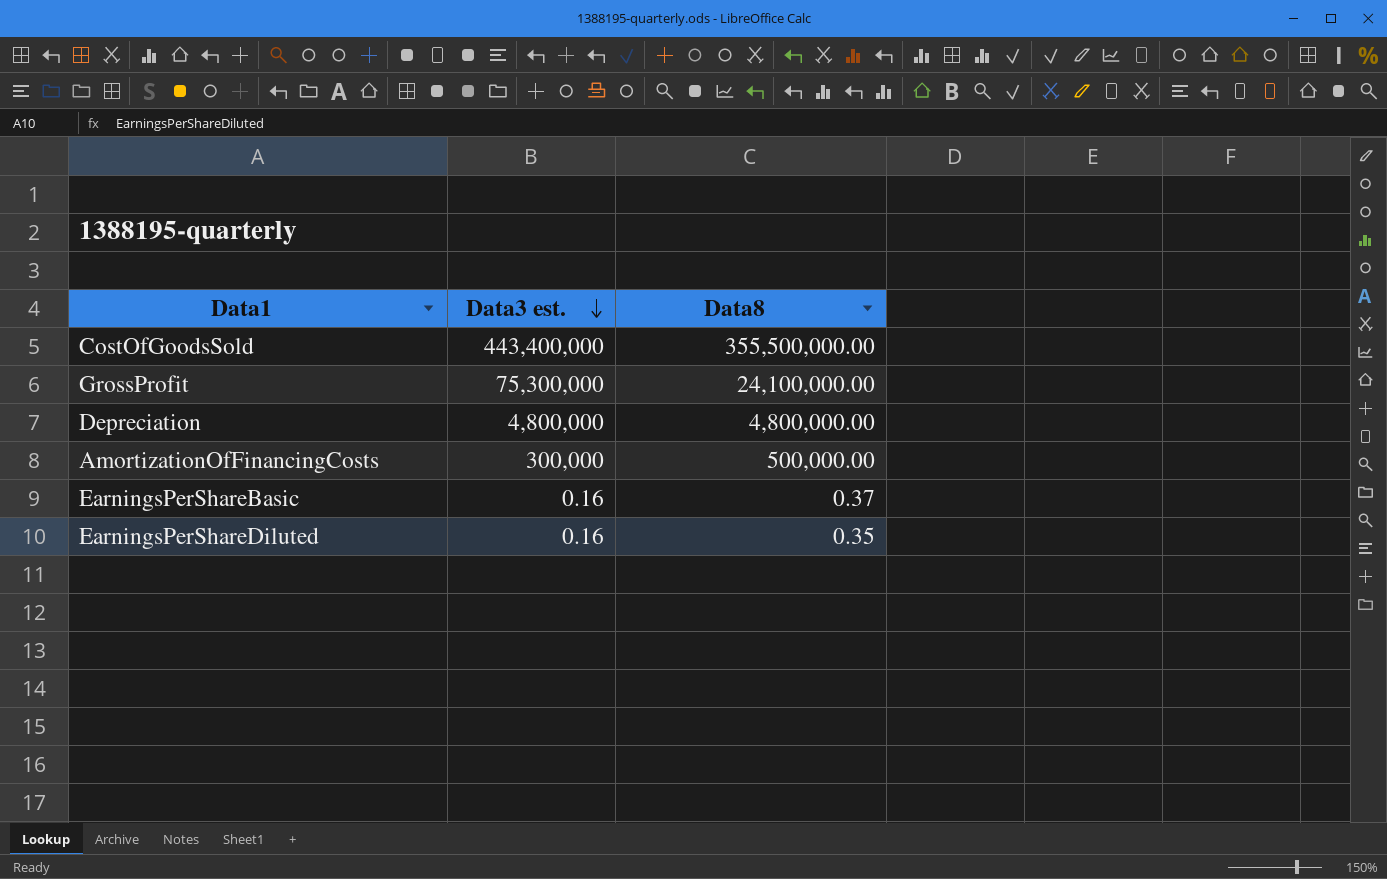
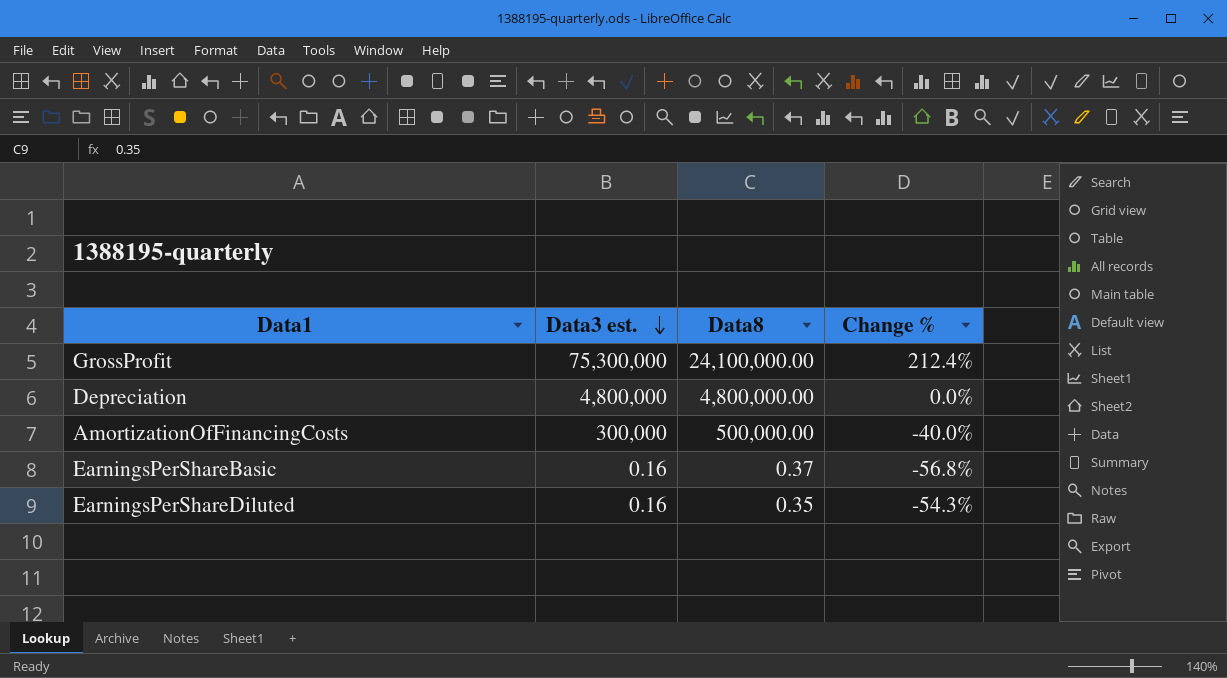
column Change % | formula: none -> ([Data3 est.] - [Data8]) / [Data8]
row CostOfGoodsSold: 443,400,000 | 355,500,000.00 -> none

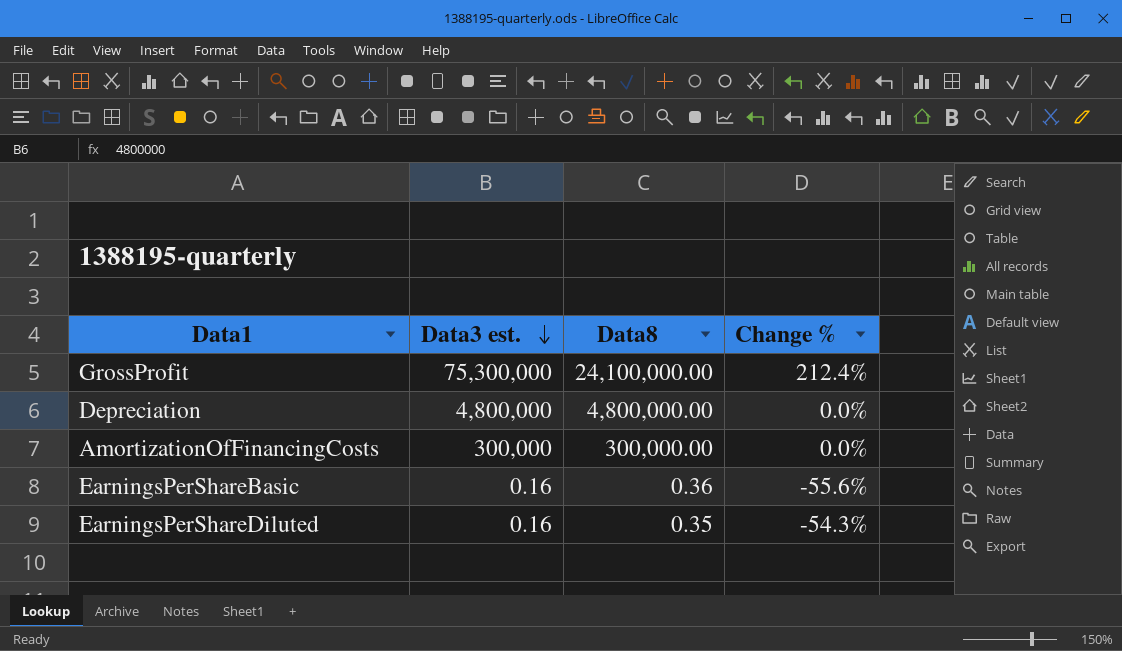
AmortizationOfFinancingCosts | Data8: 500,000.00 -> 300,000.00
AmortizationOfFinancingCosts | Change %: -40.0% -> 0.0%
EarningsPerShareBasic | Data8: 0.37 -> 0.36
EarningsPerShareBasic | Change %: -56.8% -> -55.6%

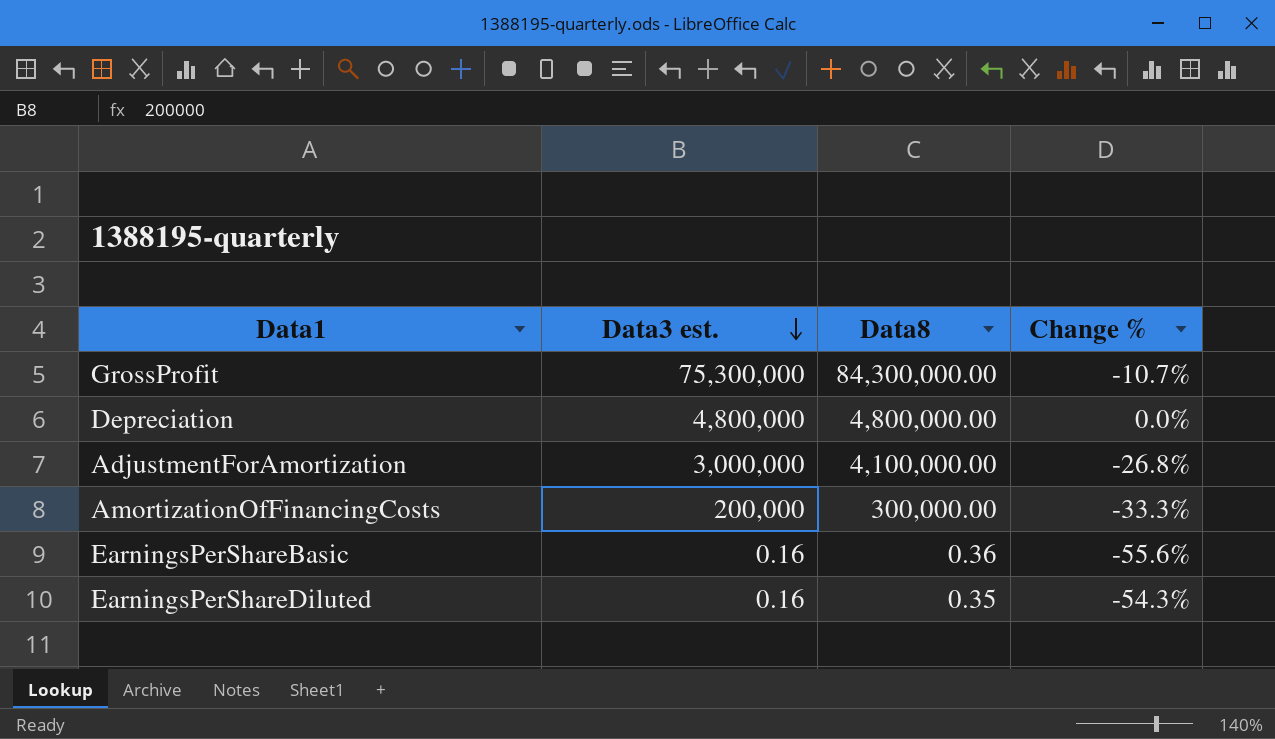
GrossProfit | Data8: 24,100,000.00 -> 84,300,000.00
GrossProfit | Change %: 212.4% -> -10.7%
row AdjustmentForAmortization: none -> 3,000,000 | 4,100,000.00 | -26.8%
AmortizationOfFinancingCosts | Data3 est.: 300,000 -> 200,000
AmortizationOfFinancingCosts | Change %: 0.0% -> -33.3%

